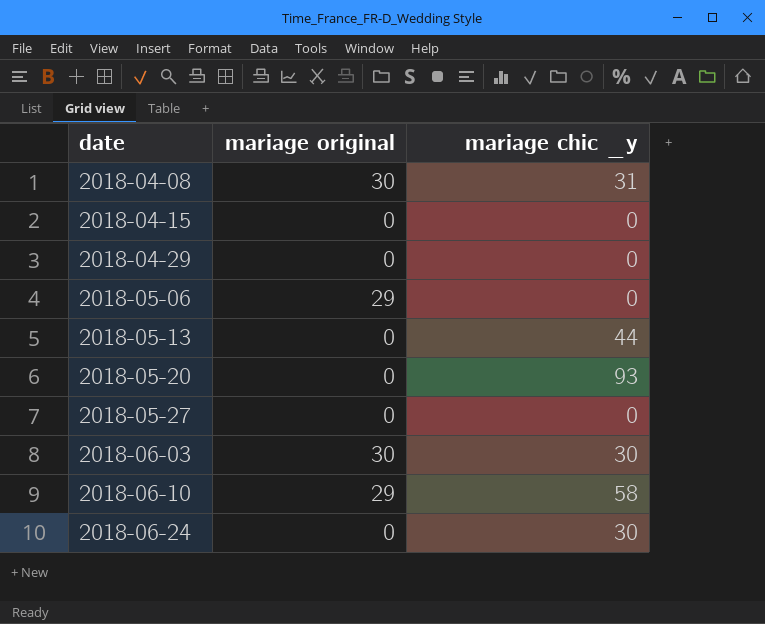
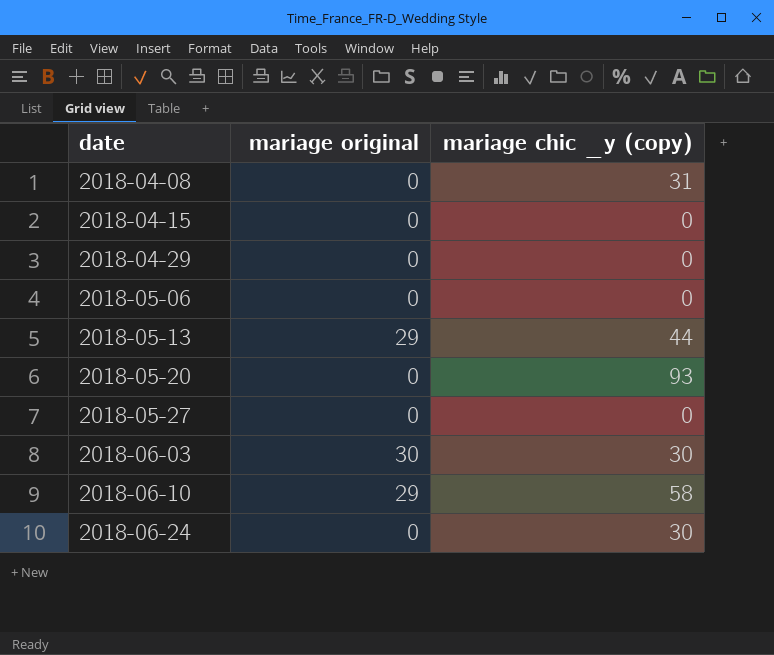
column name: mariage chic _y -> mariage chic _y (copy)
2018-04-08 | mariage original: 30 -> 0
2018-05-06 | mariage original: 29 -> 0
2018-05-13 | mariage original: 0 -> 29

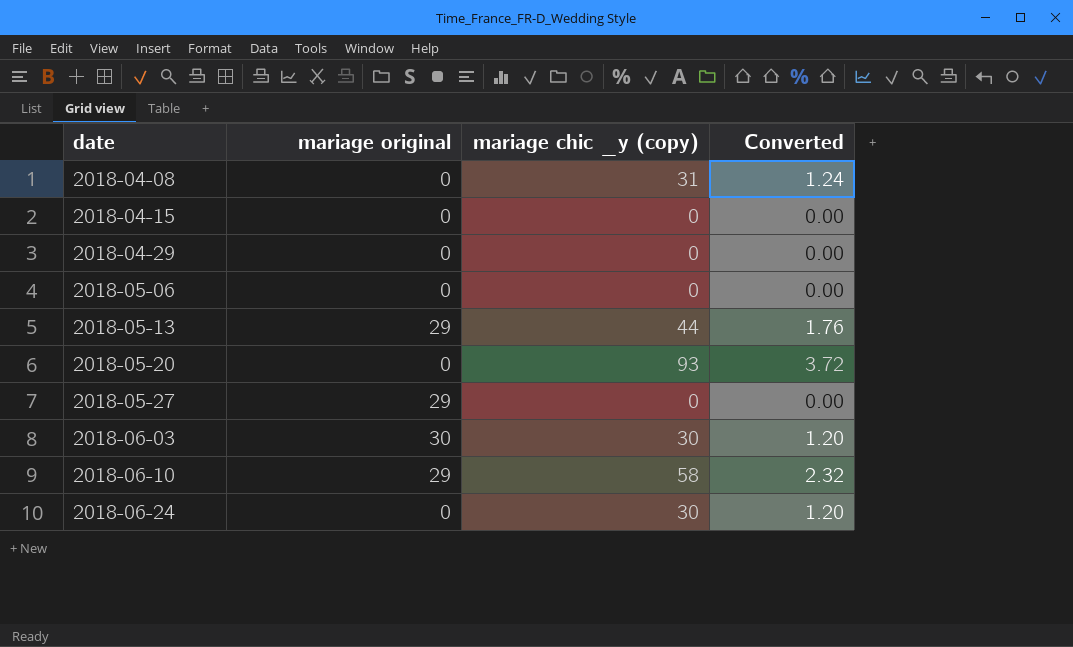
column Converted | formula: none -> [mariage chic _y (copy)] * 0.04
2018-05-27 | mariage original: 0 -> 29

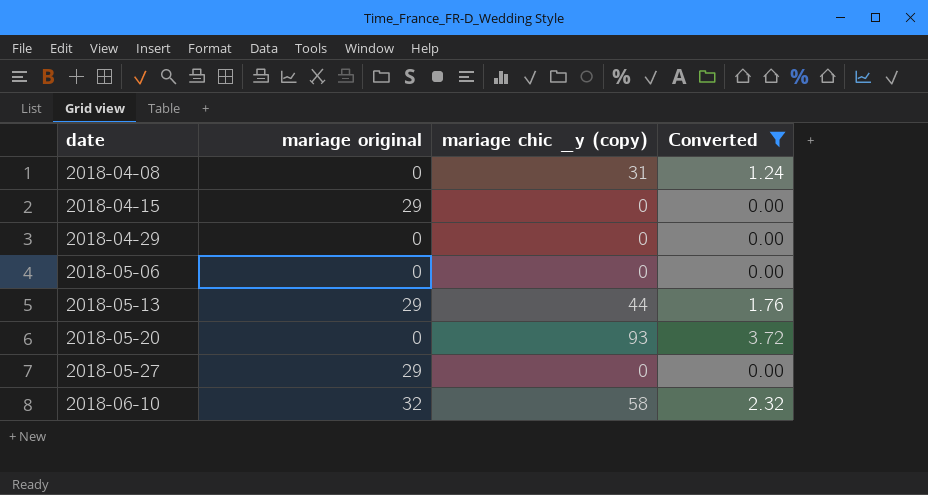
filter: none -> Converted != 1.20
2018-04-15 | mariage original: 0 -> 29
2018-06-10 | mariage original: 29 -> 32

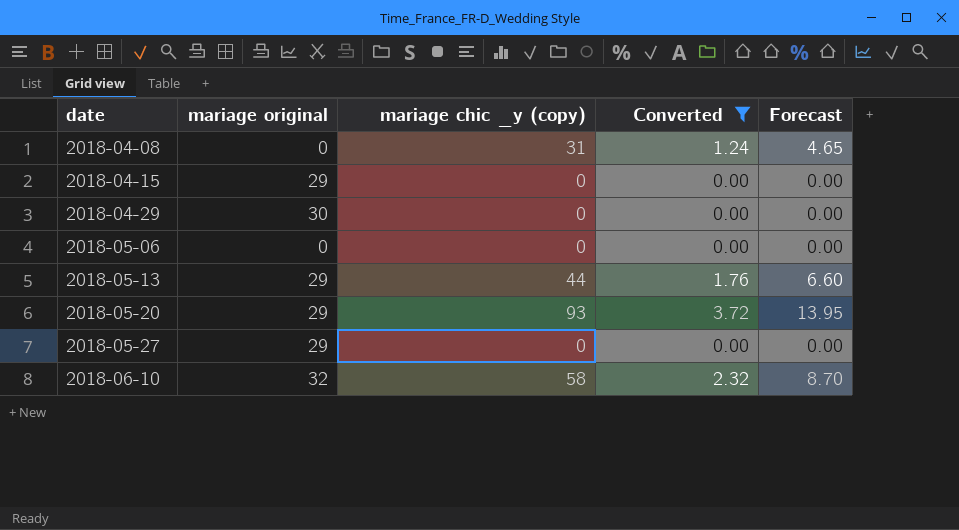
column Forecast | formula: none -> [mariage chic _y (copy)] * 0.15
2018-04-29 | mariage original: 0 -> 30
2018-05-20 | mariage original: 0 -> 29

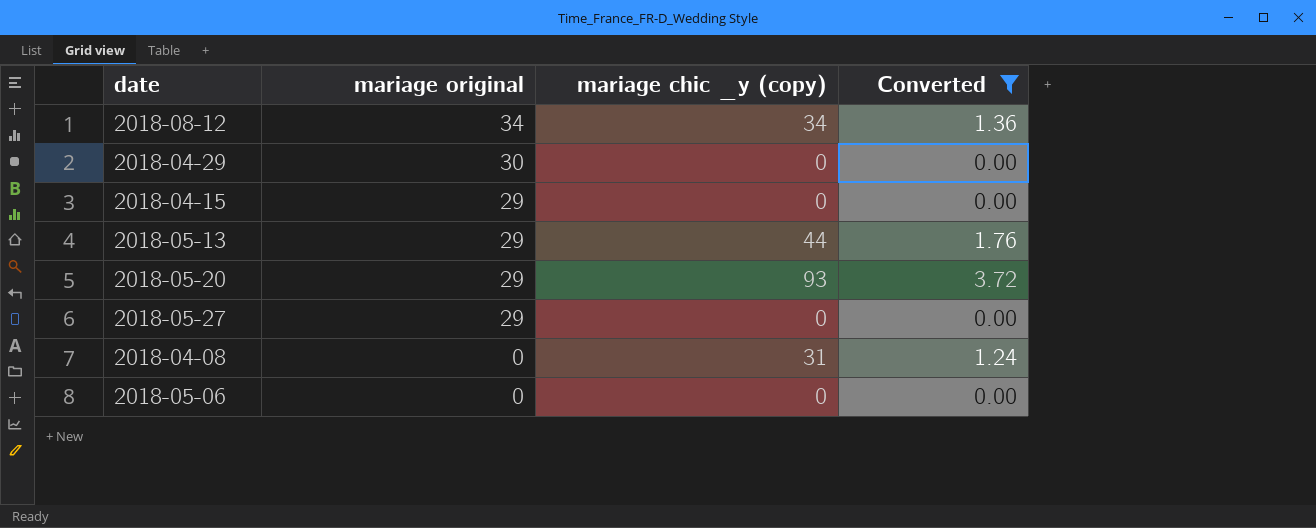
row order: date ascending -> mariage original descending
column Forecast | formula: [mariage chic _y (copy)] * 0.15 -> none
row 2018-06-10: 32 | 58 | 2.32 | 8.70 -> none
row 2018-08-12: none -> 34 | 34 | 1.36

